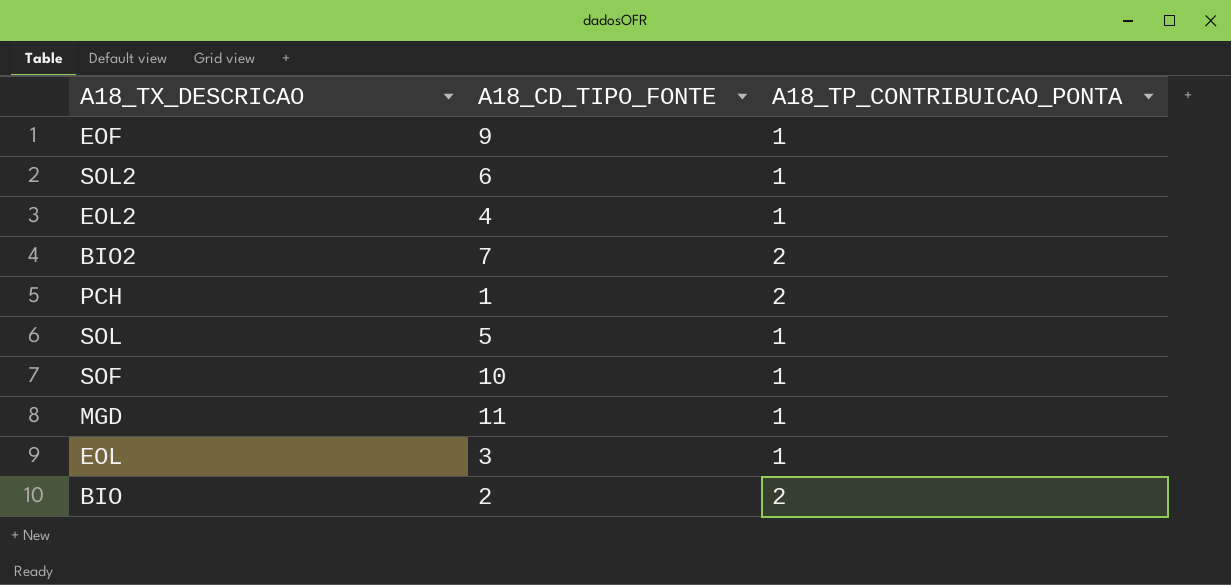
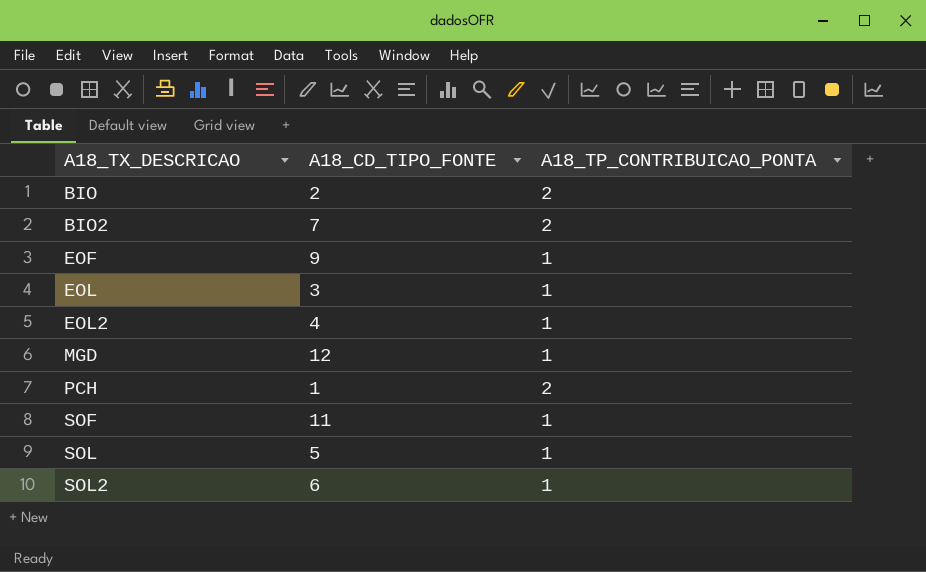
row order: none -> A18_TX_DESCRICAO ascending
MGD | A18_CD_TIPO_FONTE: 11 -> 12
SOF | A18_CD_TIPO_FONTE: 10 -> 11

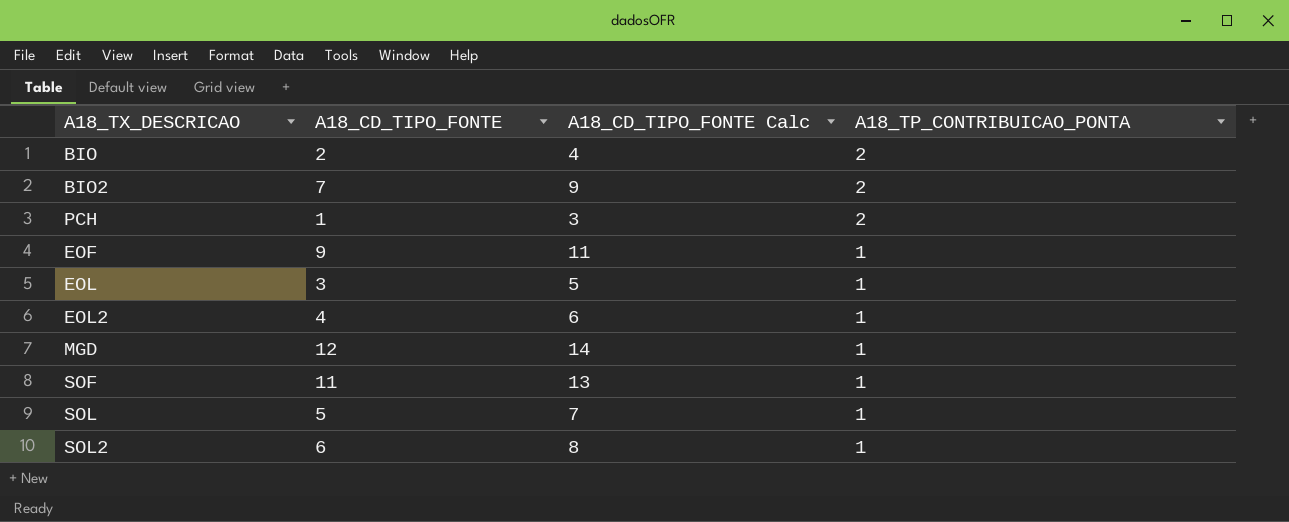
row order: A18_TX_DESCRICAO ascending -> A18_TP_CONTRIBUICAO_PONTA descending
column A18_CD_TIPO_FONTE Calc | formula: none -> [A18_CD_TIPO_FONTE] + 2

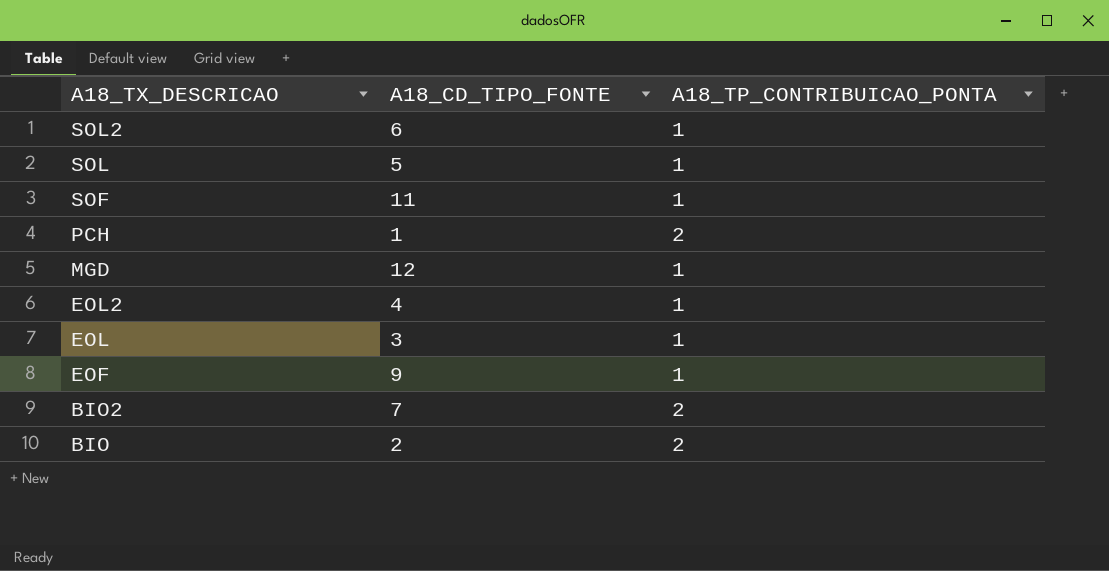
row order: A18_TP_CONTRIBUICAO_PONTA descending -> A18_TX_DESCRICAO descending
column A18_CD_TIPO_FONTE Calc | formula: [A18_CD_TIPO_FONTE] + 2 -> none

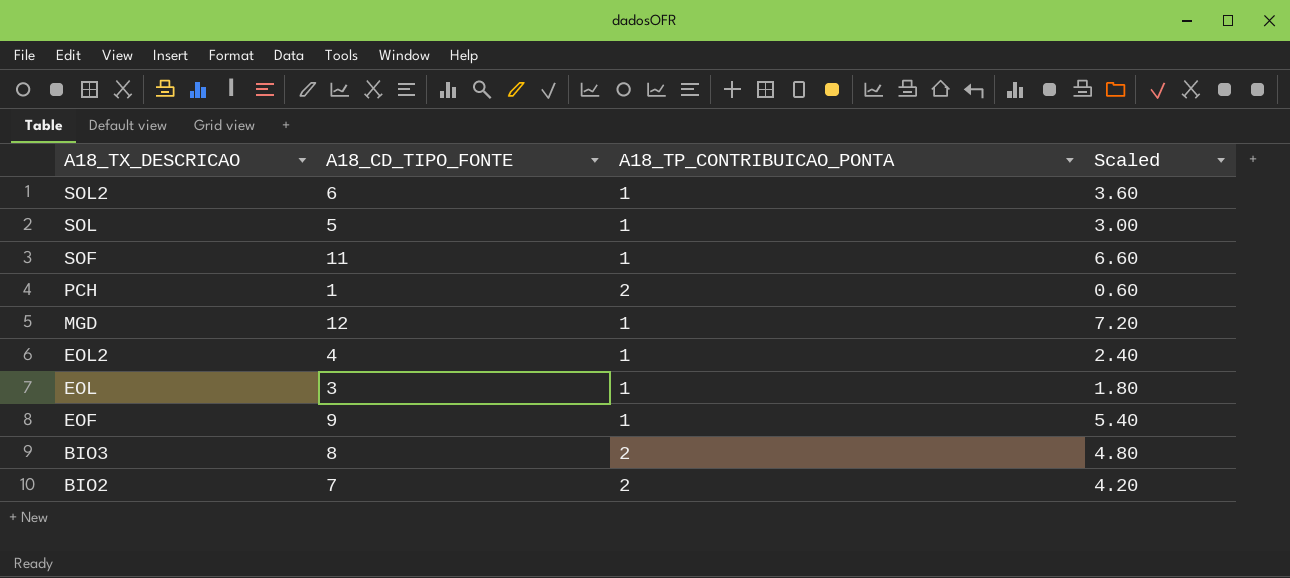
column Scaled | formula: none -> [A18_CD_TIPO_FONTE] * 0.6
row BIO: 2 | 2 -> none
row BIO3: none -> 8 | 2 | 4.80

